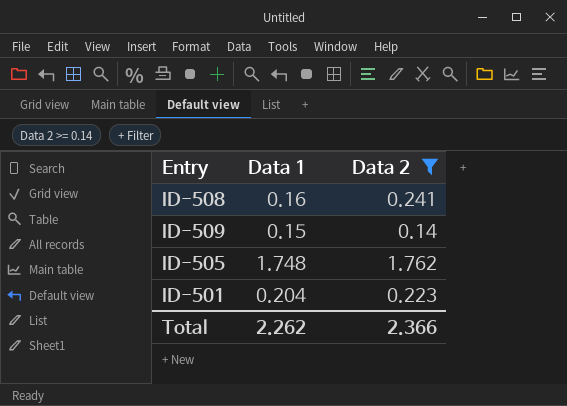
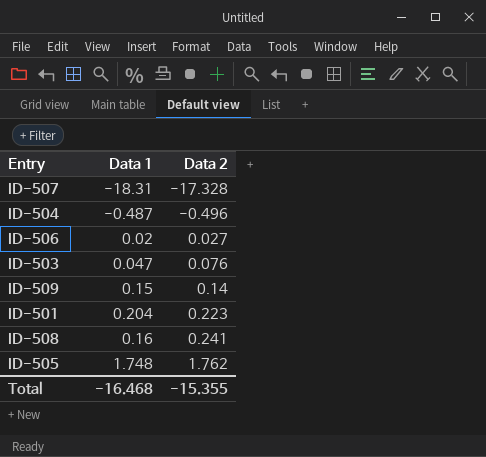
filter: Data 2 >= 0.14 -> none
row order: none -> Data 2 ascending
Total | Data 1: 2.262 -> -16.468
Total | Data 2: 2.366 -> -15.355

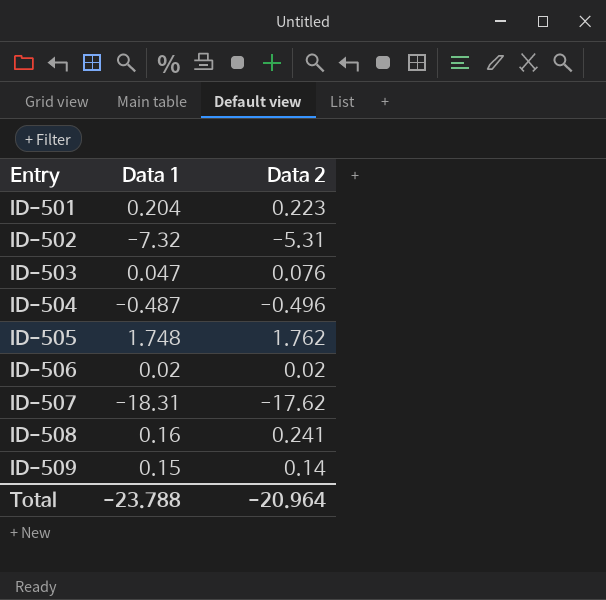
row order: Data 2 ascending -> Entry ascending
row ID-502: none -> -7.32 | -5.31
ID-506 | Data 2: 0.027 -> 0.02
ID-507 | Data 2: -17.328 -> -17.62
Total | Data 1: -16.468 -> -23.788
Total | Data 2: -15.355 -> -20.964

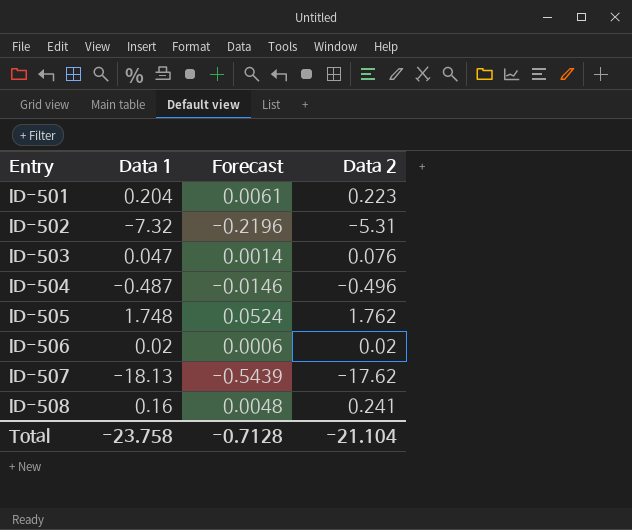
column Forecast | formula: none -> [Data 1] * 0.03
row ID-509: 0.15 | 0.14 -> none
ID-507 | Data 1: -18.31 -> -18.13
Total | Data 1: -23.788 -> -23.758
Total | Data 2: -20.964 -> -21.104

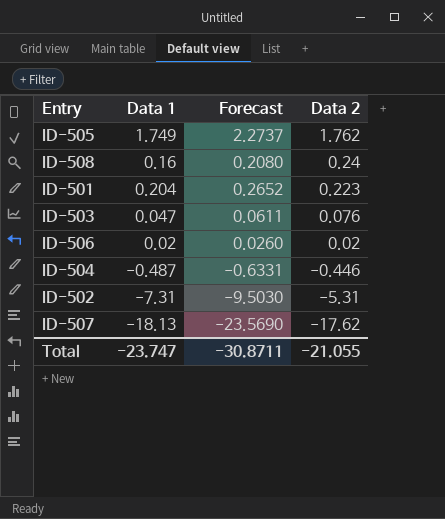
row order: Entry ascending -> Data 2 descending
column Forecast | formula: [Data 1] * 0.03 -> [Data 1] * 1.3
ID-505 | Data 1: 1.748 -> 1.749
ID-508 | Data 2: 0.241 -> 0.24
ID-504 | Data 2: -0.496 -> -0.446
ID-502 | Data 1: -7.32 -> -7.31
Total | Data 1: -23.758 -> -23.747
Total | Forecast: -0.7128 -> -30.8711
Total | Data 2: -21.104 -> -21.055

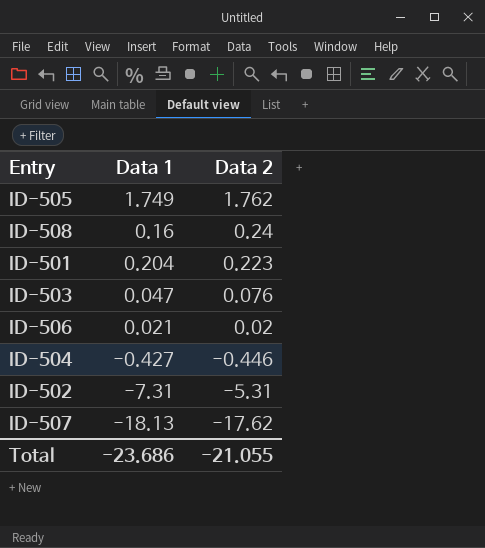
column Forecast | formula: [Data 1] * 1.3 -> none
ID-506 | Data 1: 0.02 -> 0.021
ID-504 | Data 1: -0.487 -> -0.427
Total | Data 1: -23.747 -> -23.686

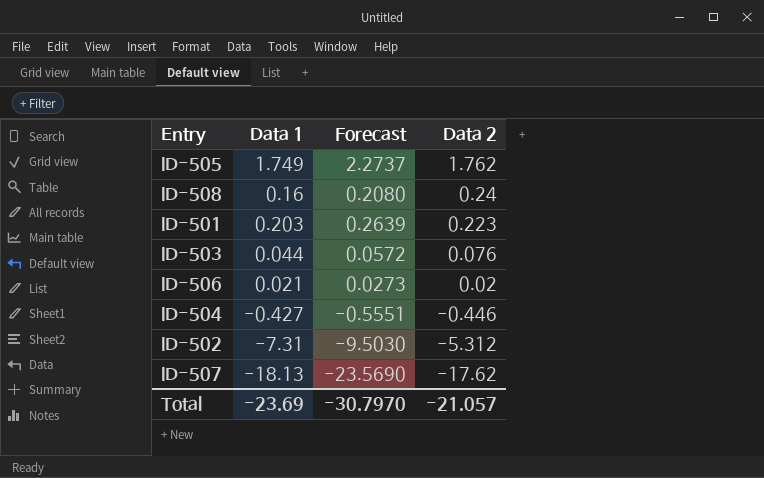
column Forecast | formula: none -> [Data 1] * 1.3
ID-501 | Data 1: 0.204 -> 0.203
ID-503 | Data 1: 0.047 -> 0.044
ID-502 | Data 2: -5.31 -> -5.312
Total | Data 1: -23.686 -> -23.69
Total | Data 2: -21.055 -> -21.057

